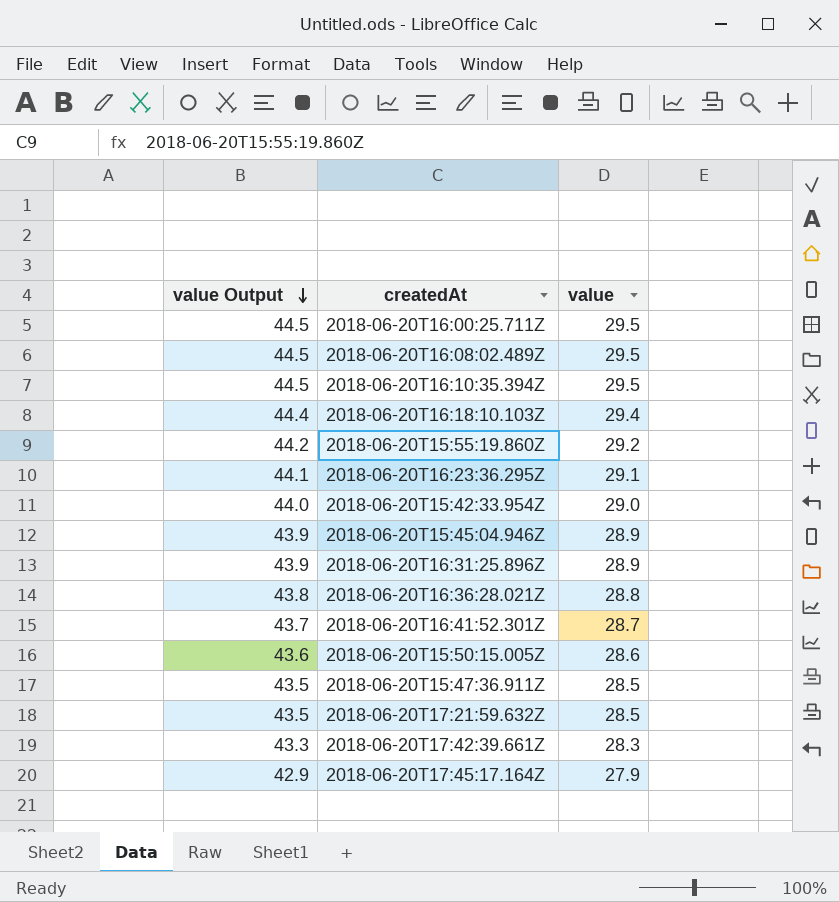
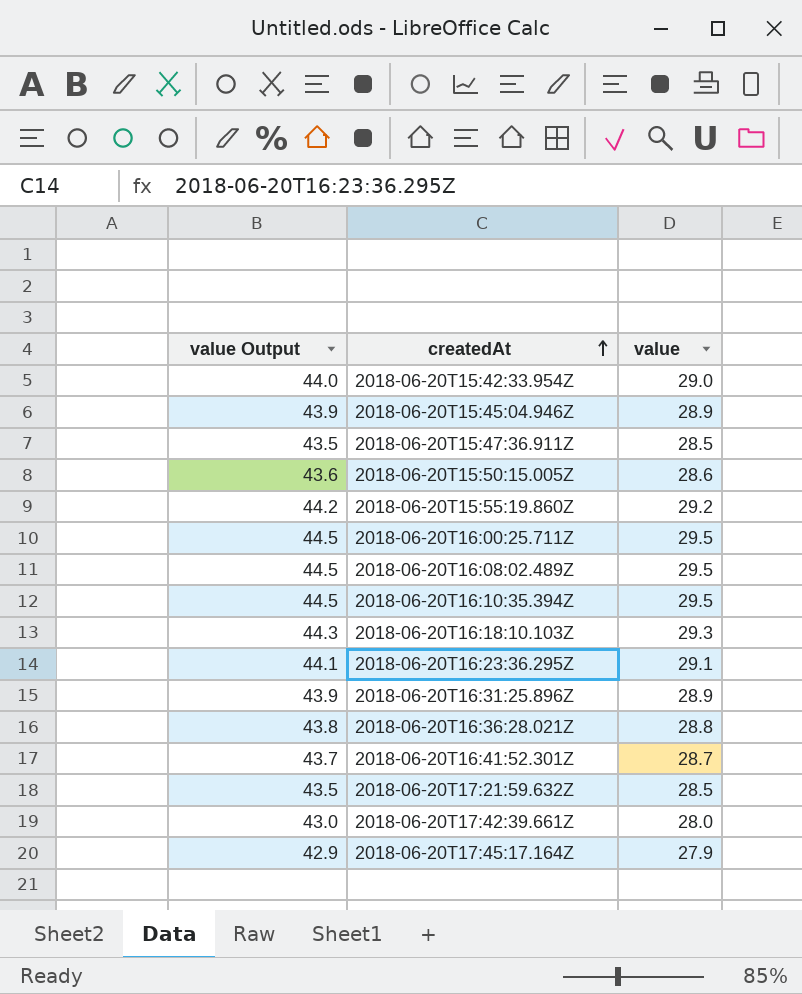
row order: value Output descending -> createdAt ascending
2018-06-20T16:18:10.103Z | value Output: 44.4 -> 44.3
2018-06-20T16:18:10.103Z | value: 29.4 -> 29.3
2018-06-20T17:42:39.661Z | value Output: 43.3 -> 43.0
2018-06-20T17:42:39.661Z | value: 28.3 -> 28.0

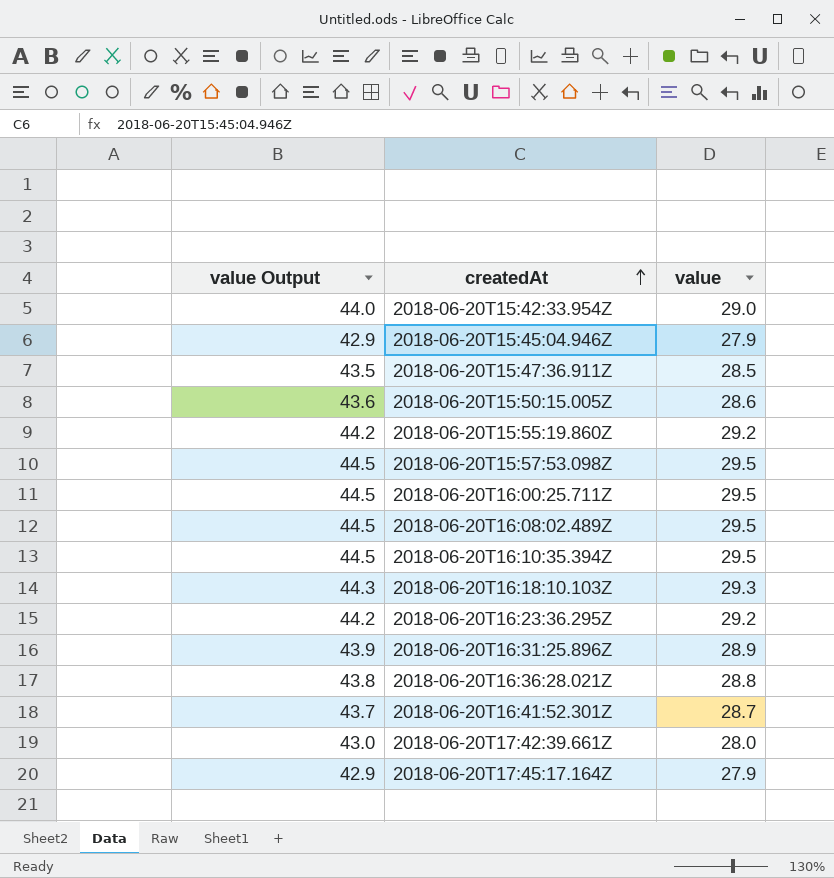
row 2018-06-20T17:21:59.632Z: 43.5 | 28.5 -> none
2018-06-20T15:45:04.946Z | value Output: 43.9 -> 42.9
2018-06-20T15:45:04.946Z | value: 28.9 -> 27.9
row 2018-06-20T15:57:53.098Z: none -> 44.5 | 29.5
2018-06-20T16:23:36.295Z | value Output: 44.1 -> 44.2
2018-06-20T16:23:36.295Z | value: 29.1 -> 29.2

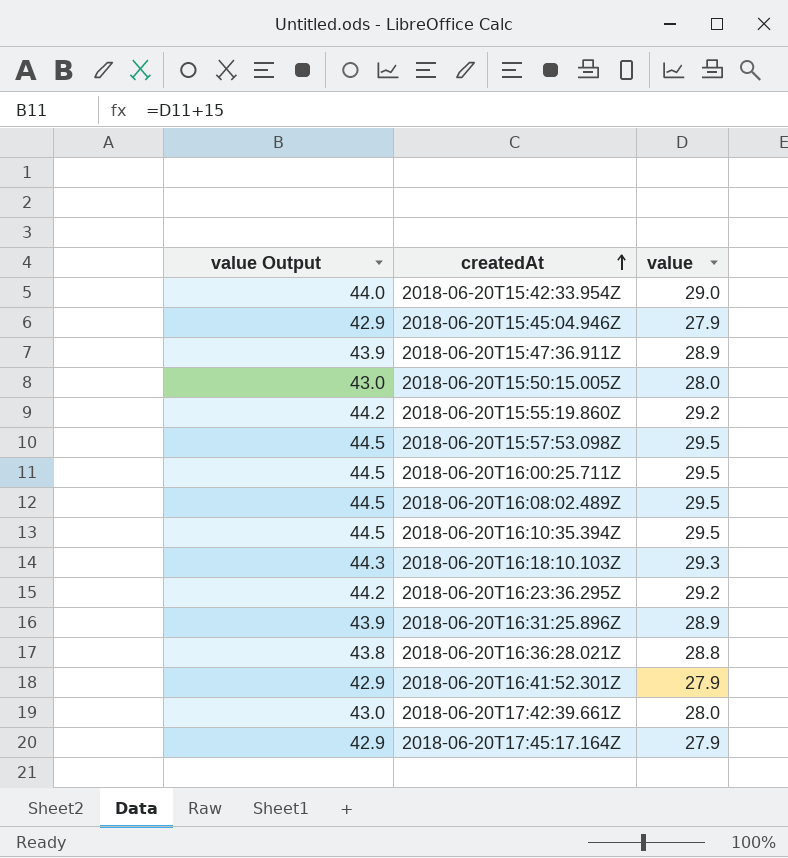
2018-06-20T15:47:36.911Z | value Output: 43.5 -> 43.9
2018-06-20T15:47:36.911Z | value: 28.5 -> 28.9
2018-06-20T15:50:15.005Z | value Output: 43.6 -> 43.0
2018-06-20T15:50:15.005Z | value: 28.6 -> 28.0
2018-06-20T16:41:52.301Z | value Output: 43.7 -> 42.9
2018-06-20T16:41:52.301Z | value: 28.7 -> 27.9

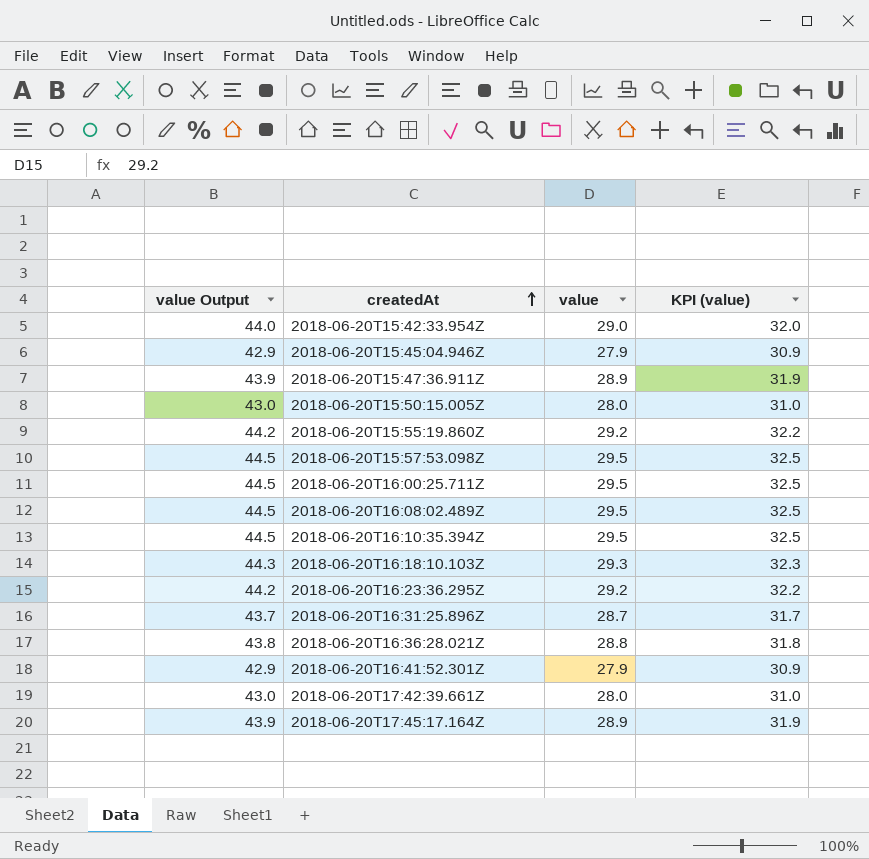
column KPI (value) | formula: none -> [value] + 3
2018-06-20T16:31:25.896Z | value Output: 43.9 -> 43.7
2018-06-20T16:31:25.896Z | value: 28.9 -> 28.7
2018-06-20T17:45:17.164Z | value Output: 42.9 -> 43.9
2018-06-20T17:45:17.164Z | value: 27.9 -> 28.9

